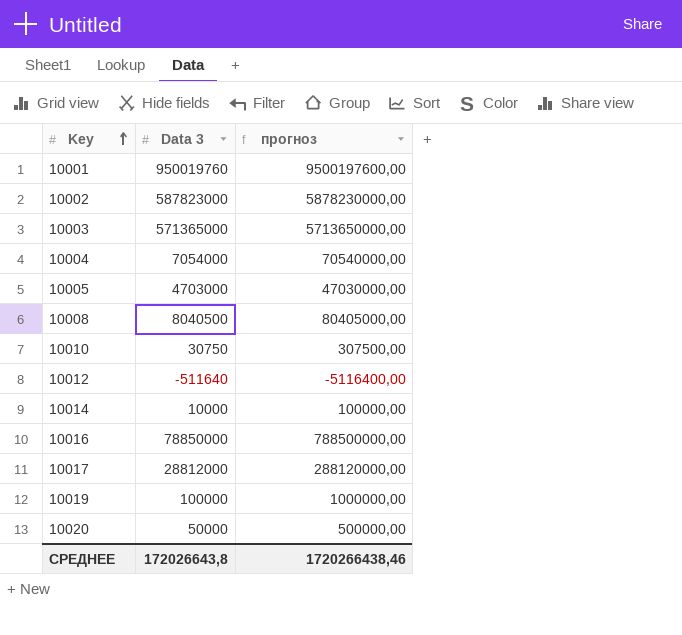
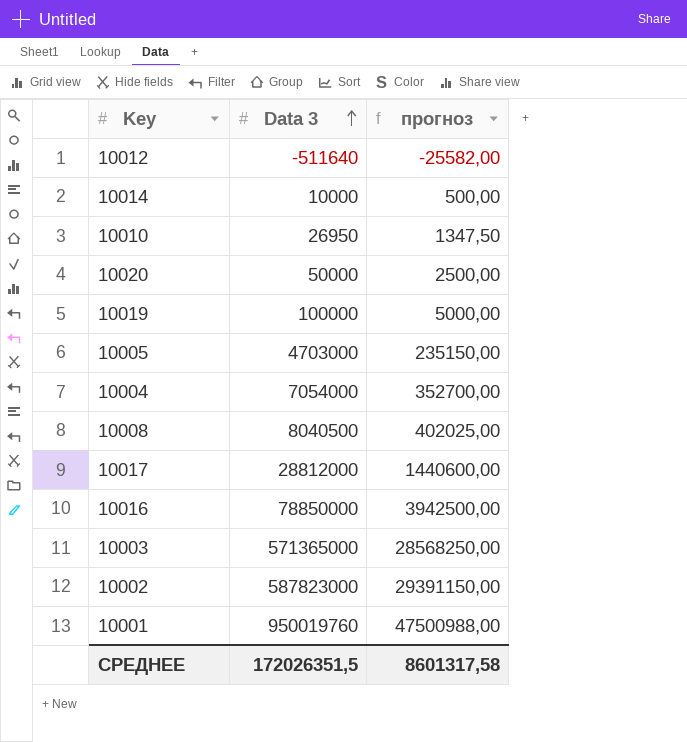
row order: Key ascending -> Data 3 ascending
column прогноз | formula: [Data 3] * 10 -> [Data 3] * 0,05
10010 | Data 3: 30750 -> 26950
СРЕДНЕЕ | Data 3: 172026643,8 -> 172026351,5
СРЕДНЕЕ | прогноз: 1720266438,46 -> 8601317,58

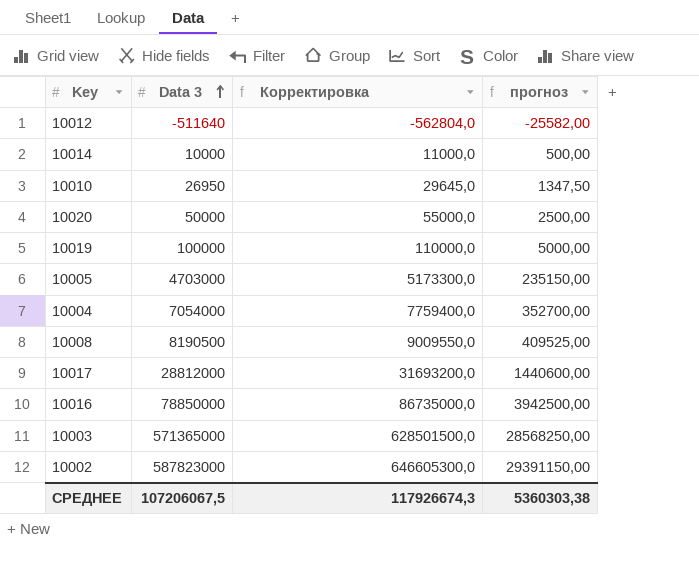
column Корректировка | formula: none -> [Data 3] * 1,1
row 10001: 950019760 | 47500988,00 -> none
10008 | Data 3: 8040500 -> 8190500
10008 | прогноз: 402025,00 -> 409525,00
СРЕДНЕЕ | Data 3: 172026351,5 -> 107206067,5
СРЕДНЕЕ | прогноз: 8601317,58 -> 5360303,38

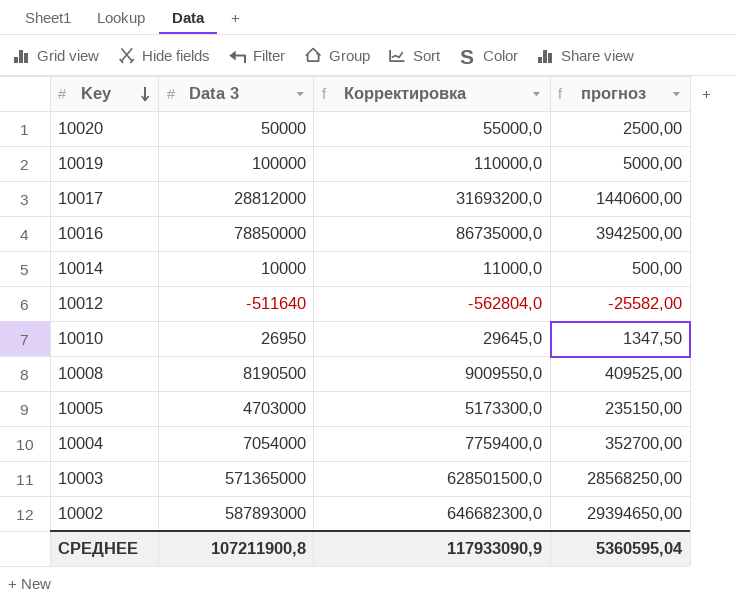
row order: Data 3 ascending -> Key descending
10002 | Data 3: 587823000 -> 587893000
10002 | Корректировка: 646605300,0 -> 646682300,0
10002 | прогноз: 29391150,00 -> 29394650,00
СРЕДНЕЕ | Data 3: 107206067,5 -> 107211900,8
СРЕДНЕЕ | Корректировка: 117926674,3 -> 117933090,9
СРЕДНЕЕ | прогноз: 5360303,38 -> 5360595,04

